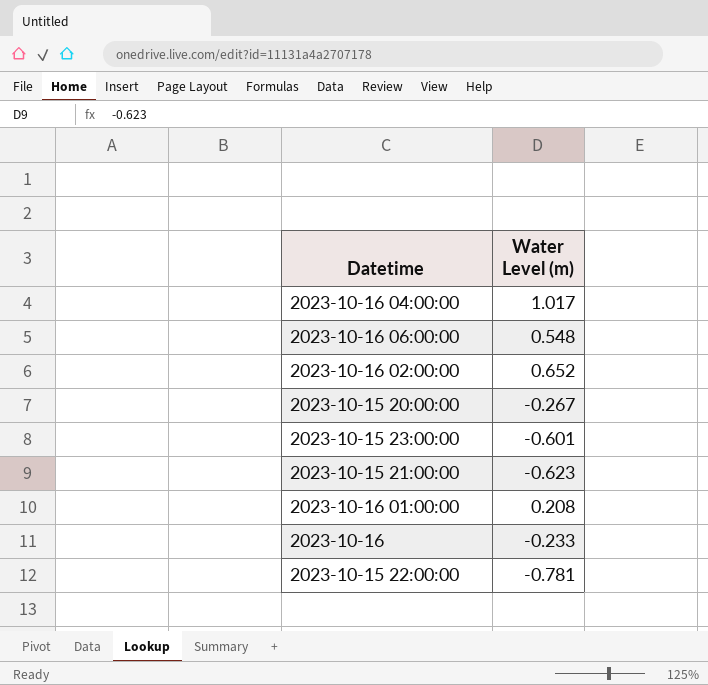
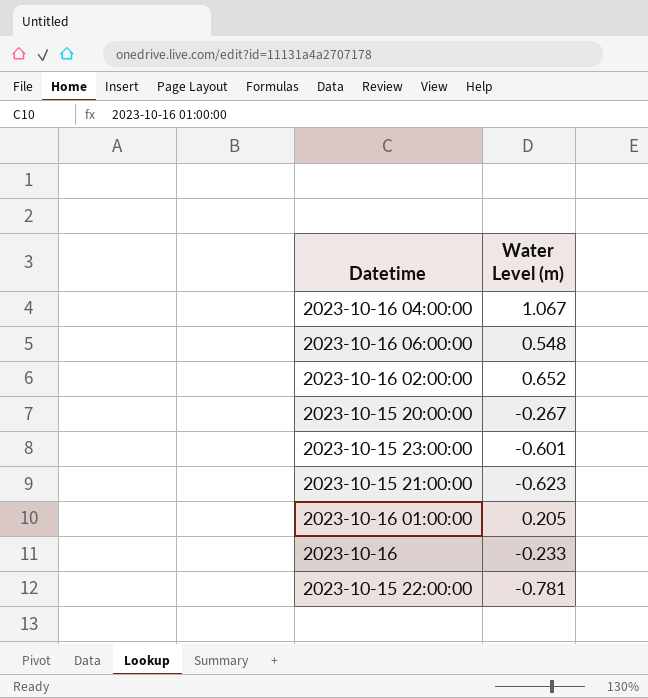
2023-10-16 04:00:00 | Water Level (m): 1.017 -> 1.067
2023-10-16 01:00:00 | Water Level (m): 0.208 -> 0.205

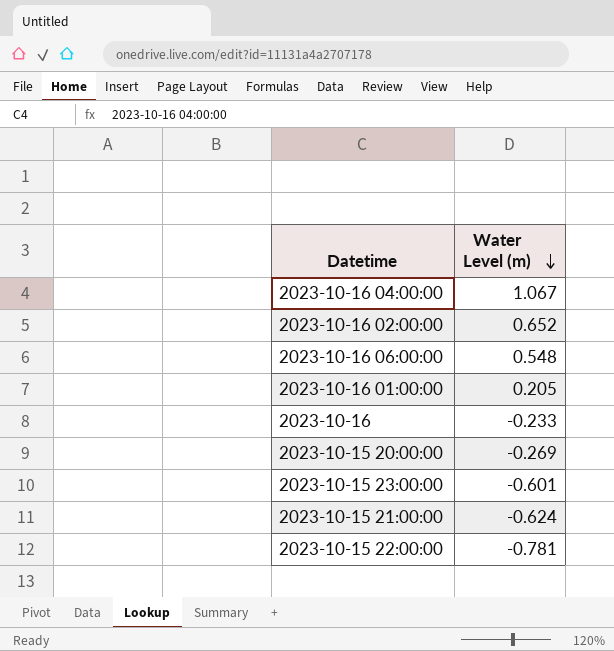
row order: none -> Water Level (m) descending
2023-10-15 20:00:00 | Water Level (m): -0.267 -> -0.269
2023-10-15 21:00:00 | Water Level (m): -0.623 -> -0.624

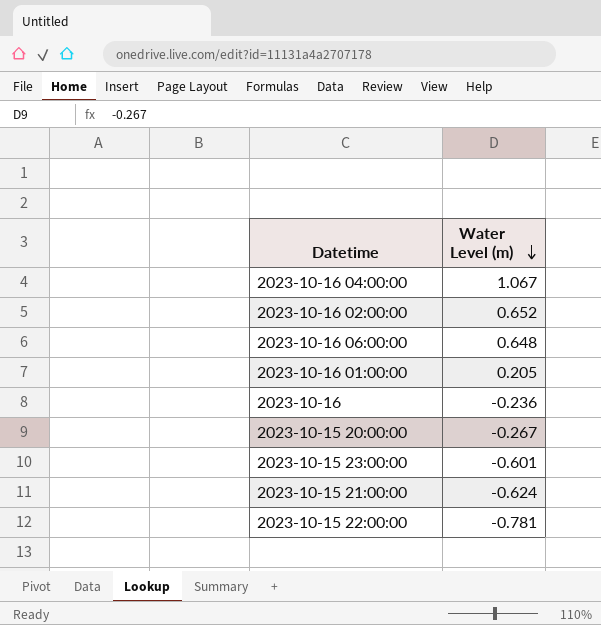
2023-10-16 06:00:00 | Water Level (m): 0.548 -> 0.648
2023-10-16 | Water Level (m): -0.233 -> -0.236
2023-10-15 20:00:00 | Water Level (m): -0.269 -> -0.267

